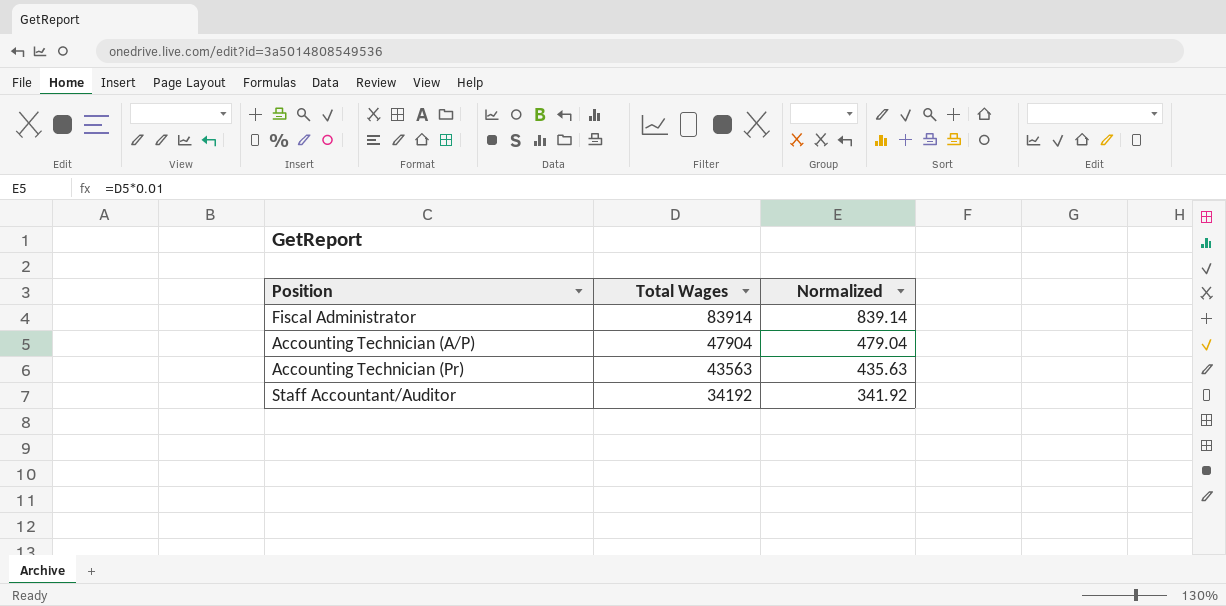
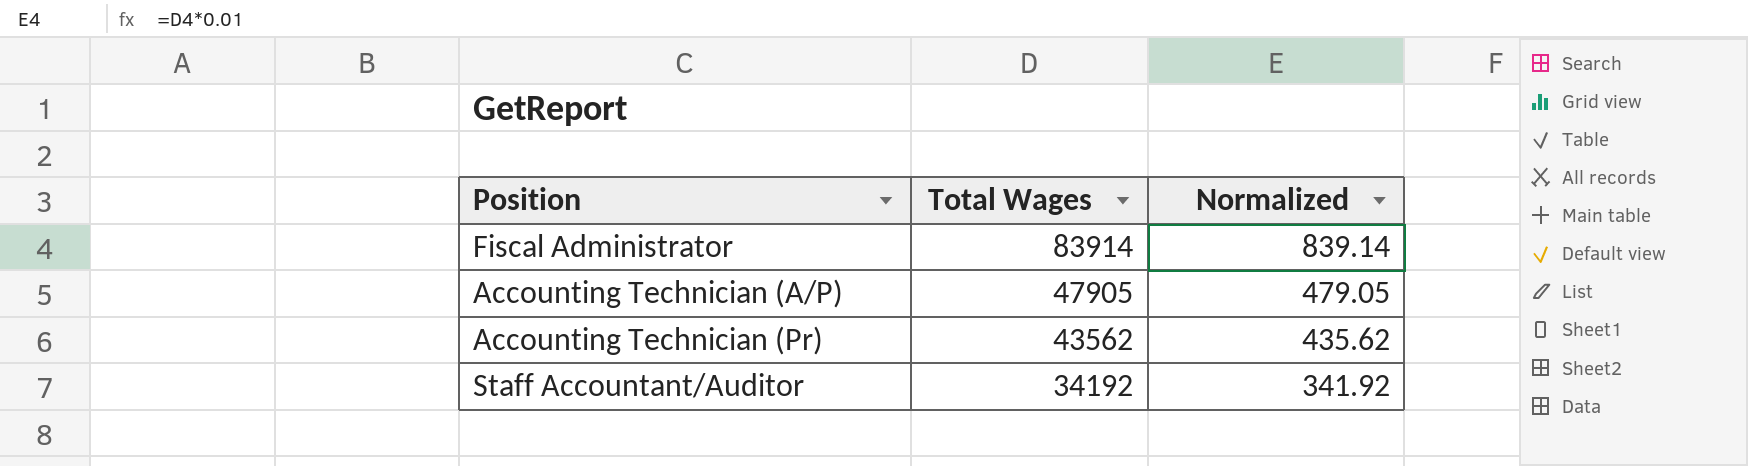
Accounting Technician (A/P) | Total Wages: 47904 -> 47905
Accounting Technician (A/P) | Normalized: 479.04 -> 479.05
Accounting Technician (Pr) | Total Wages: 43563 -> 43562
Accounting Technician (Pr) | Normalized: 435.63 -> 435.62

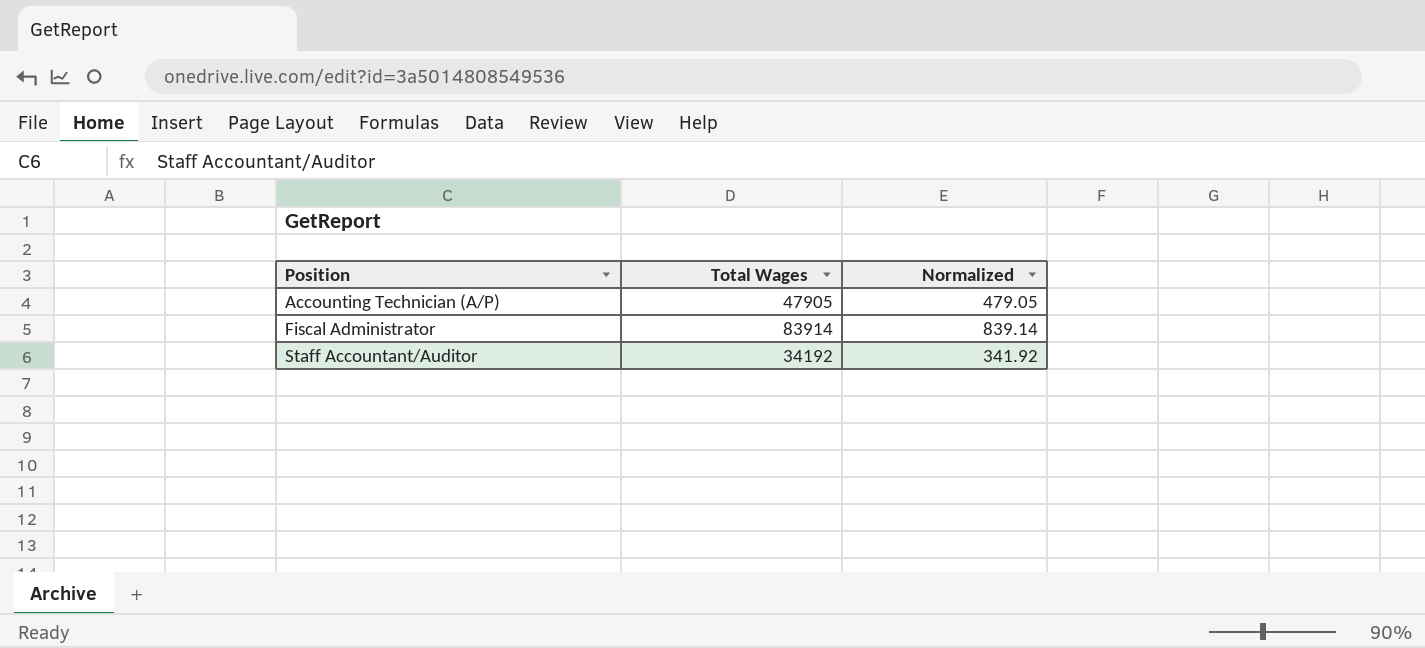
row order: Total Wages descending -> Position ascending
row Accounting Technician (Pr): 43562 | 435.62 -> none

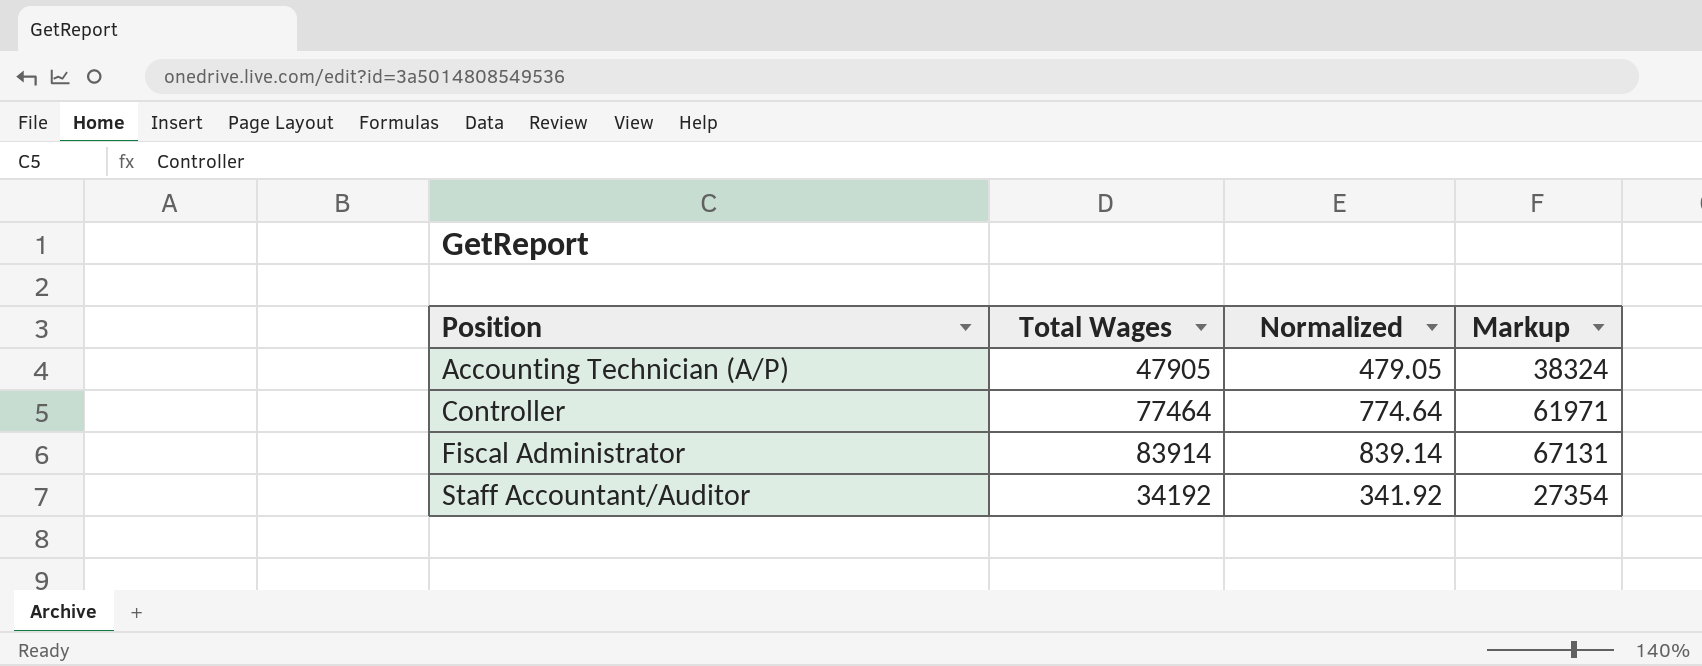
column Markup | formula: none -> [Total Wages] * 0.8
row Controller: none -> 77464 | 774.64 | 61971

